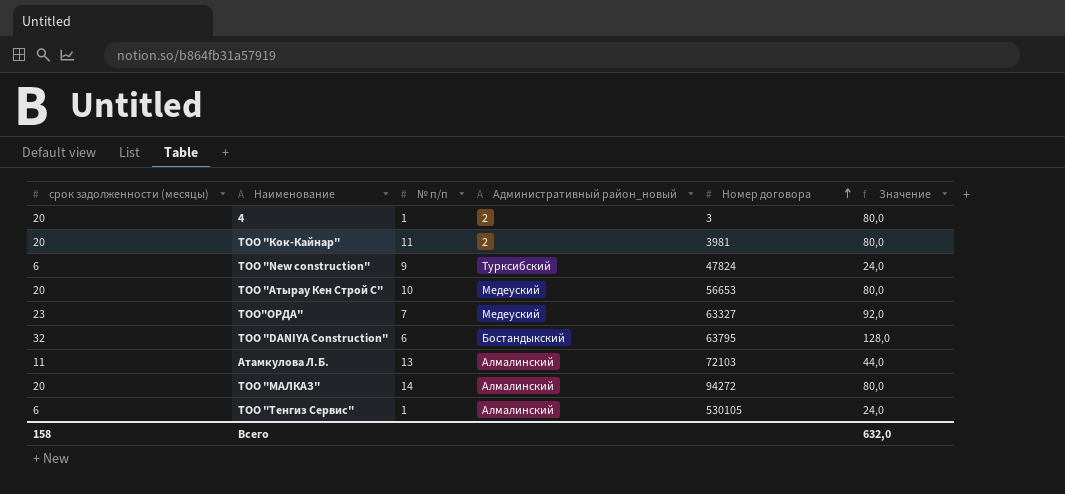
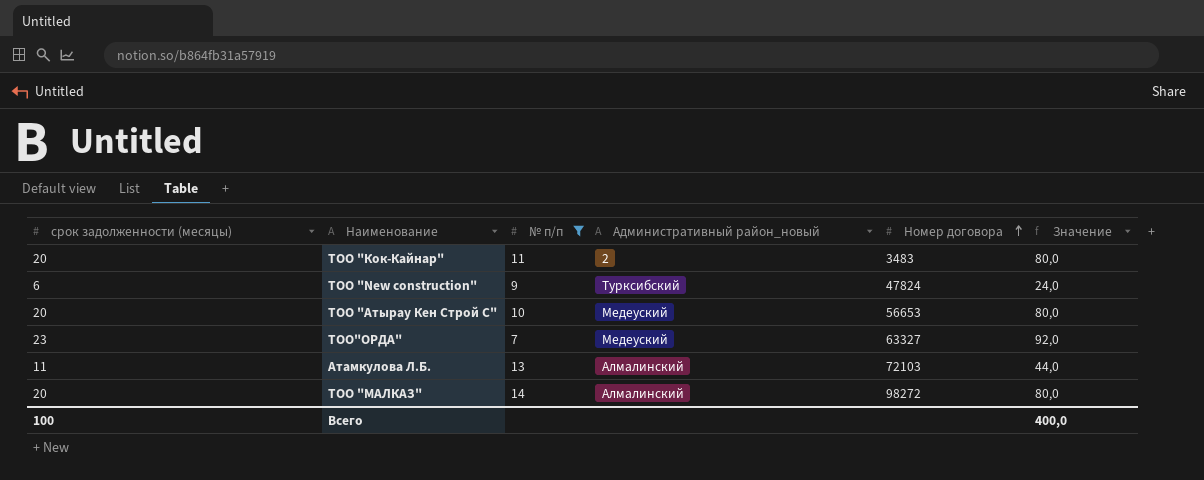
filter: none -> № п/п >= 7
ТОО "Кок-Кайнар" | Номер договора: 3981 -> 3483
ТОО "МАЛКАЗ" | Номер договора: 94272 -> 98272
Всего | срок задолженности (месяцы): 158 -> 100
Всего | Значение: 632,0 -> 400,0

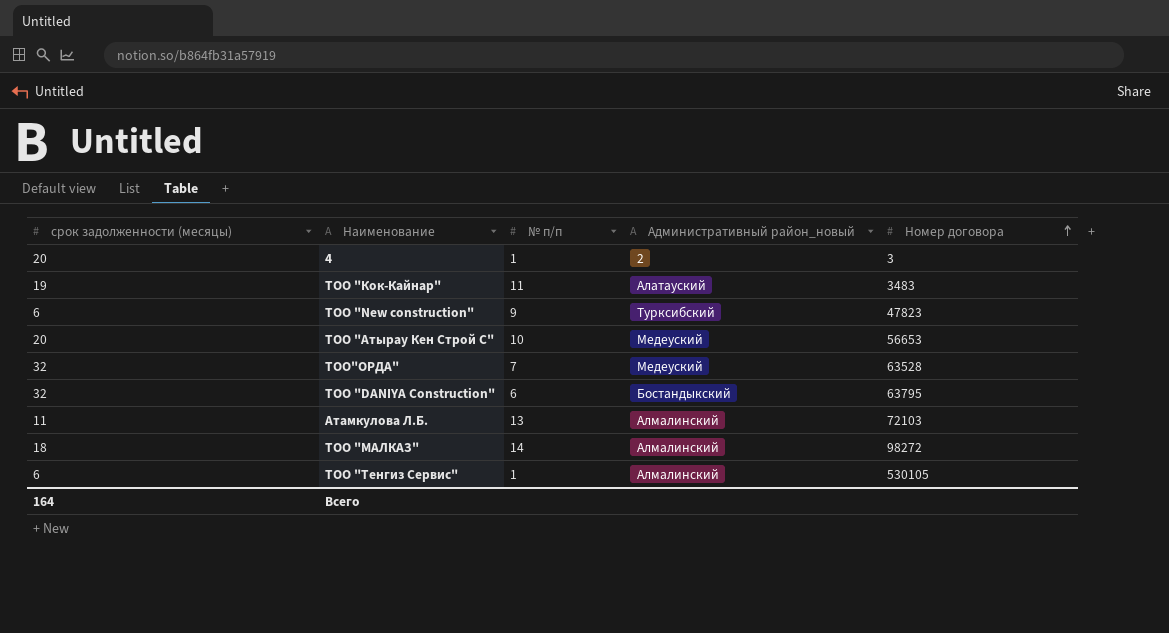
filter: № п/п >= 7 -> none
column Значение | formula: [срок задолженности (месяцы)] * 4 -> none
ТОО "Кок-Кайнар" | срок задолженности (месяцы): 20 -> 19
ТОО "Кок-Кайнар" | Административный район_новый: 2 -> Алатауский
ТОО "New construction" | Номер договора: 47824 -> 47823
ТОО"ОРДА" | срок задолженности (месяцы): 23 -> 32
ТОО"ОРДА" | Номер договора: 63327 -> 63528
ТОО "МАЛКАЗ" | срок задолженности (месяцы): 20 -> 18
Всего | срок задолженности (месяцы): 100 -> 164

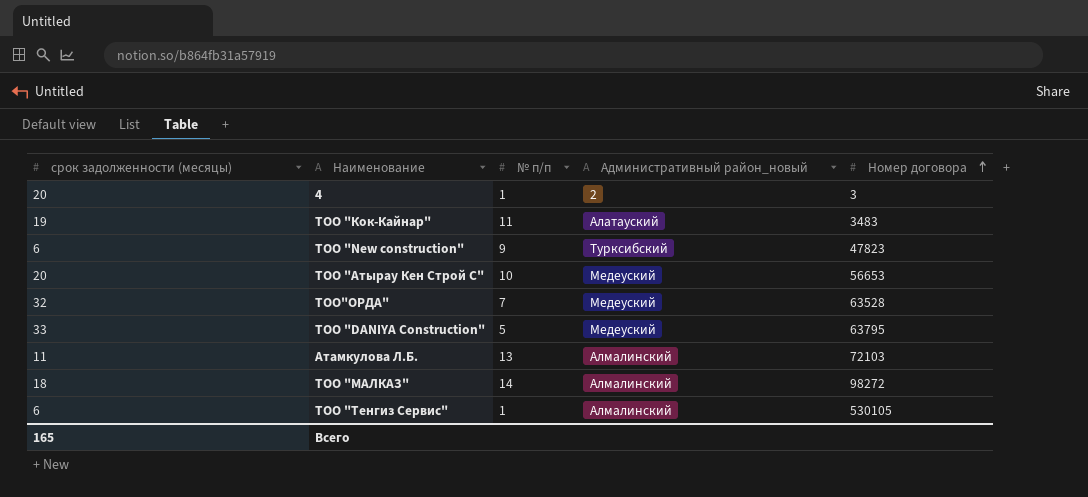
ТОО "DANIYA Construction" | срок задолженности (месяцы): 32 -> 33
ТОО "DANIYA Construction" | № п/п: 6 -> 5
ТОО "DANIYA Construction" | Административный район_новый: Бостандыкский -> Медеуский
Всего | срок задолженности (месяцы): 164 -> 165

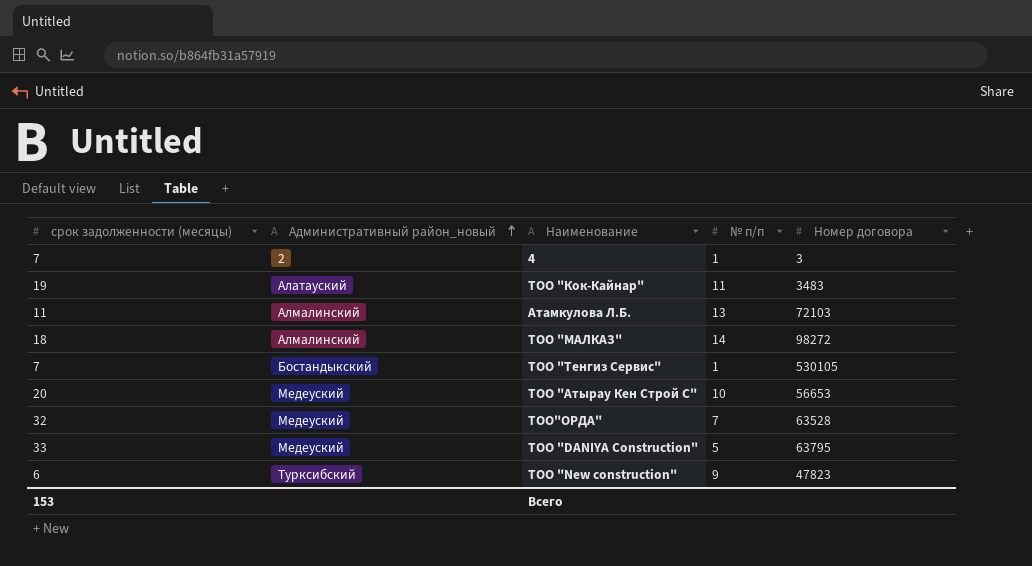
row order: Номер договора ascending -> Административный район_новый ascending
column Административный район_новый | position: 4 -> 2
4 | срок задолженности (месяцы): 20 -> 7
ТОО "Тенгиз Сервис" | срок задолженности (месяцы): 6 -> 7
ТОО "Тенгиз Сервис" | Административный район_новый: Алмалинский -> Бостандыкский
Всего | срок задолженности (месяцы): 165 -> 153

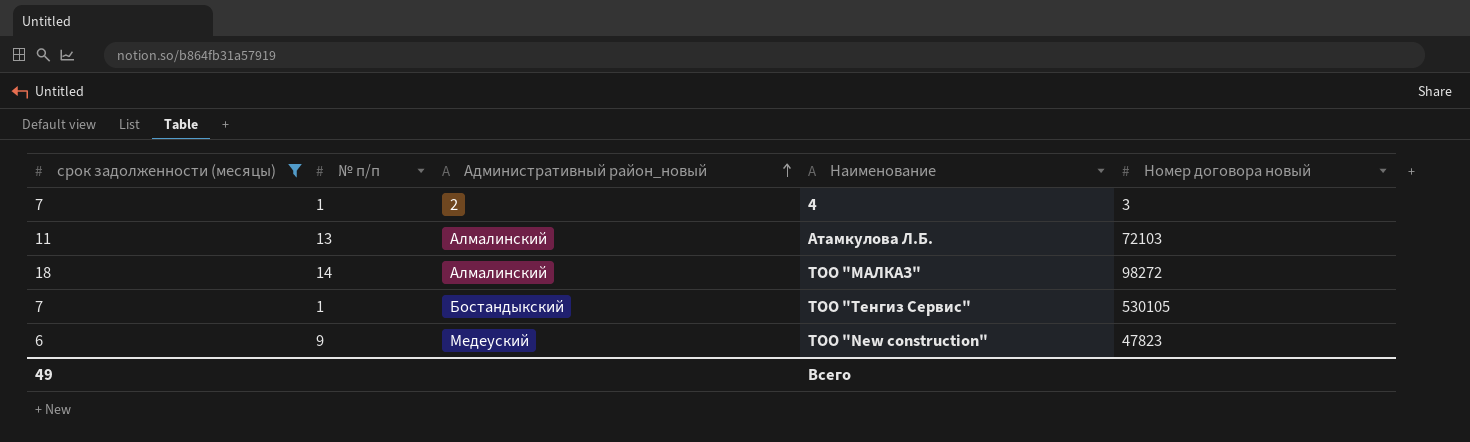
filter: none -> срок задолженности (месяцы) <= 18
column № п/п | position: 4 -> 2
column name: Номер договора -> Номер договора новый
ТОО "New construction" | Административный район_новый: Турксибский -> Медеуский
Всего | срок задолженности (месяцы): 153 -> 49

